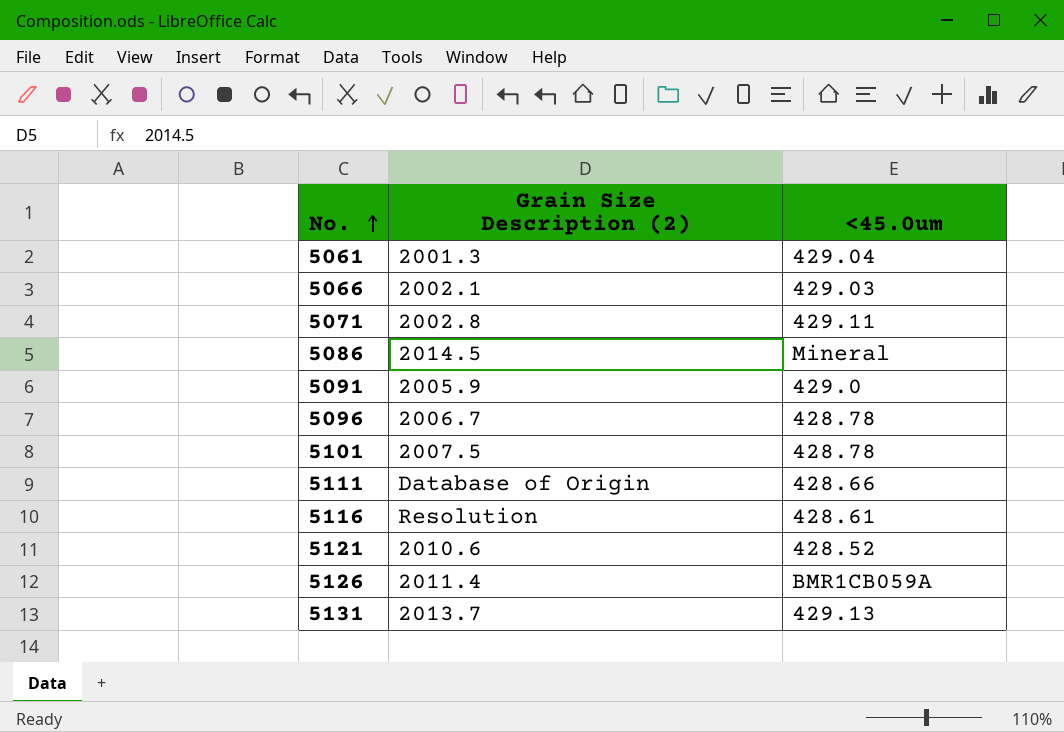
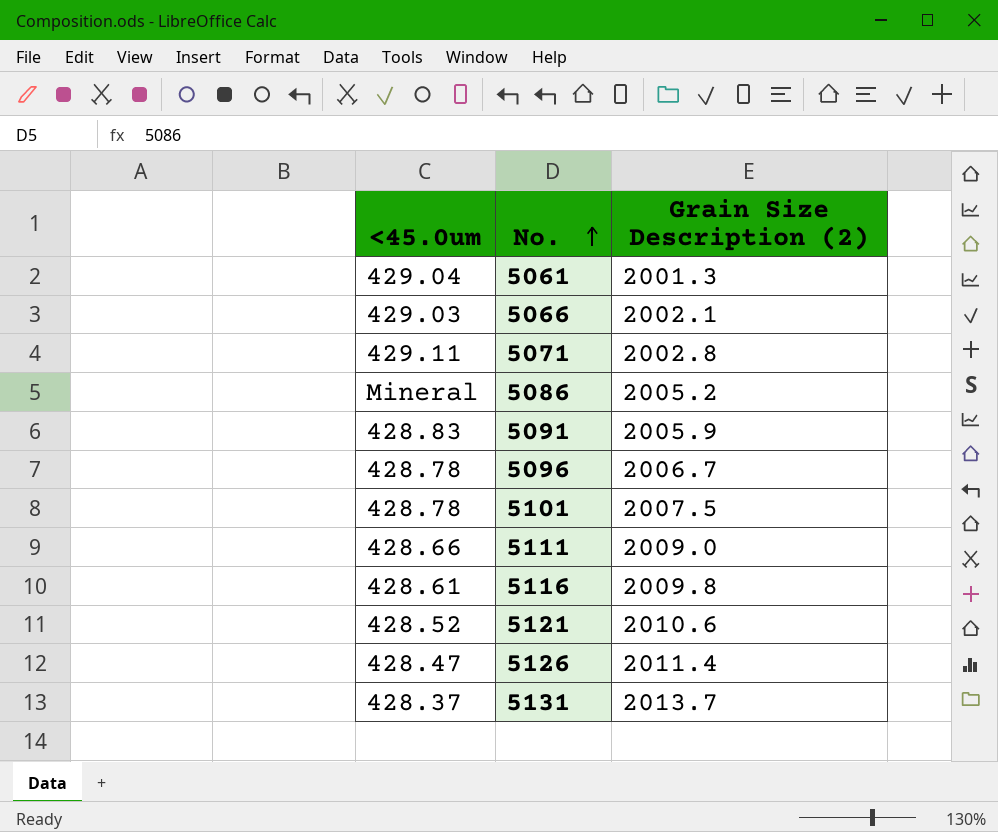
column <45.0um | position: 3 -> 1
5086 | Grain Size Description (2): 2014.5 -> 2005.2
5091 | <45.0um: 429.0 -> 428.83
5111 | Grain Size Description (2): Database of Origin -> 2009.0
5116 | Grain Size Description (2): Resolution -> 2009.8
5126 | <45.0um: BMR1CB059A -> 428.47
5131 | <45.0um: 429.13 -> 428.37

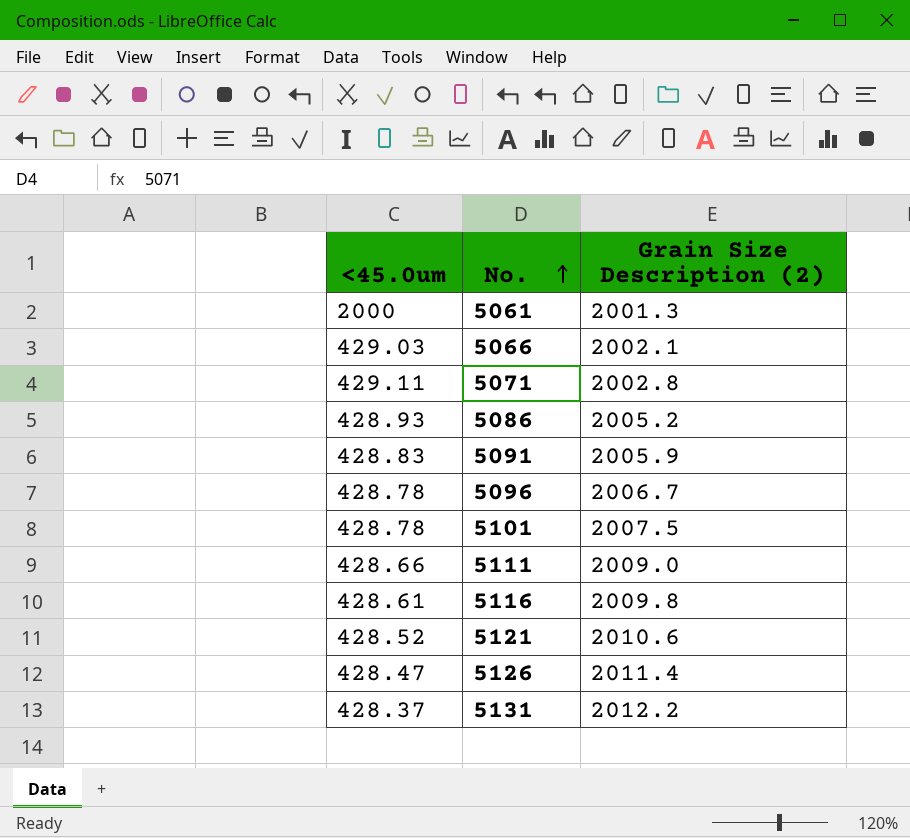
5061 | <45.0um: 429.04 -> 2000
5086 | <45.0um: Mineral -> 428.93
5131 | Grain Size Description (2): 2013.7 -> 2012.2

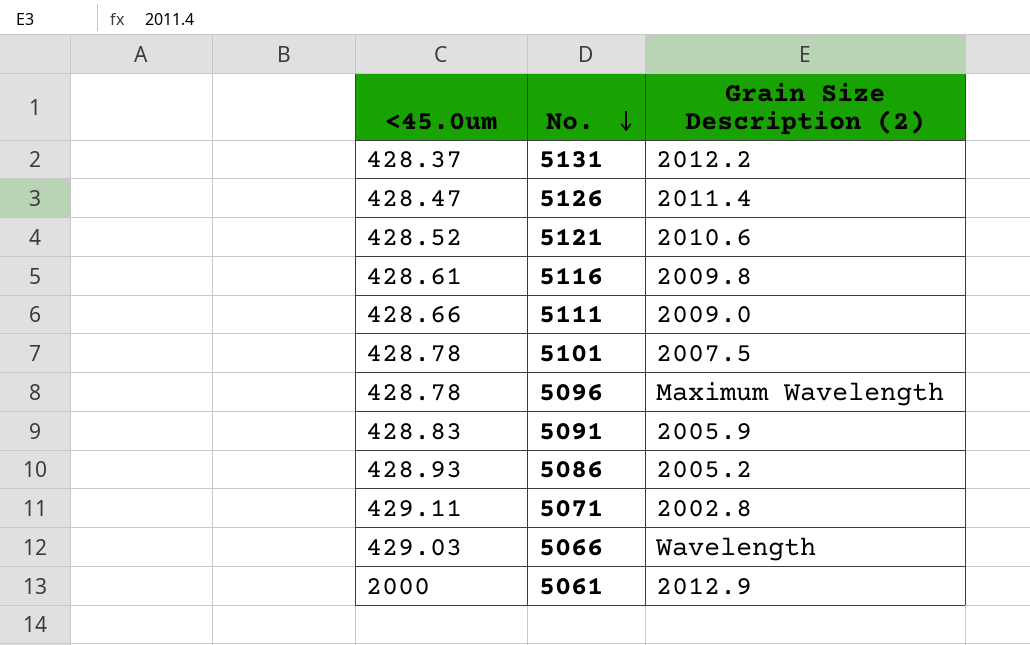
row order: No. ascending -> No. descending
5096 | Grain Size Description (2): 2006.7 -> Maximum Wavelength
5066 | Grain Size Description (2): 2002.1 -> Wavelength
5061 | Grain Size Description (2): 2001.3 -> 2012.9

